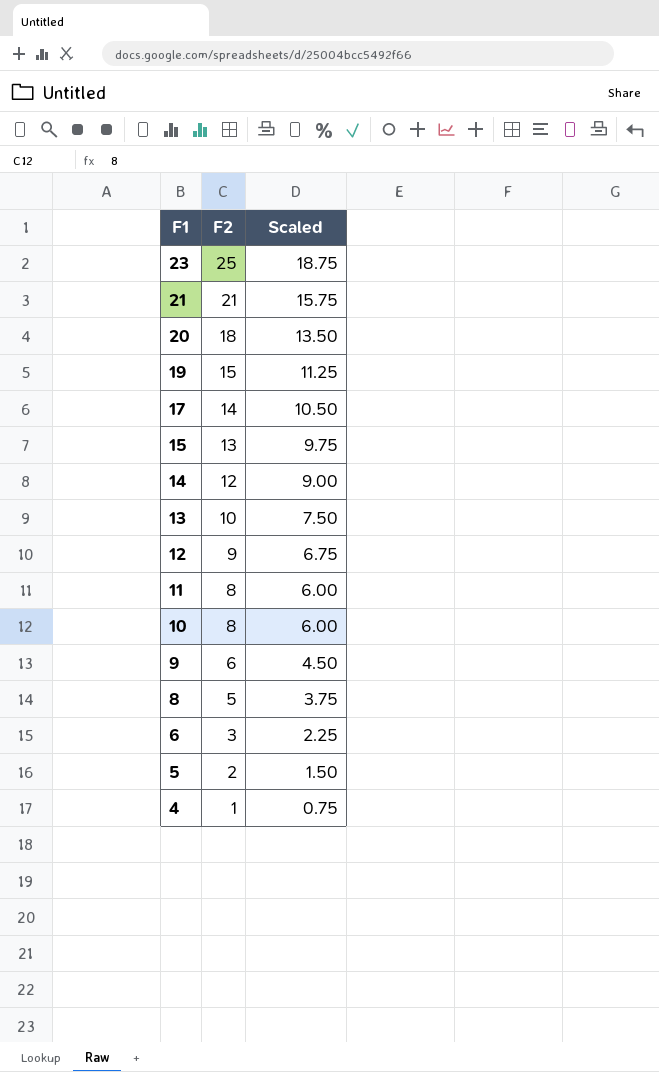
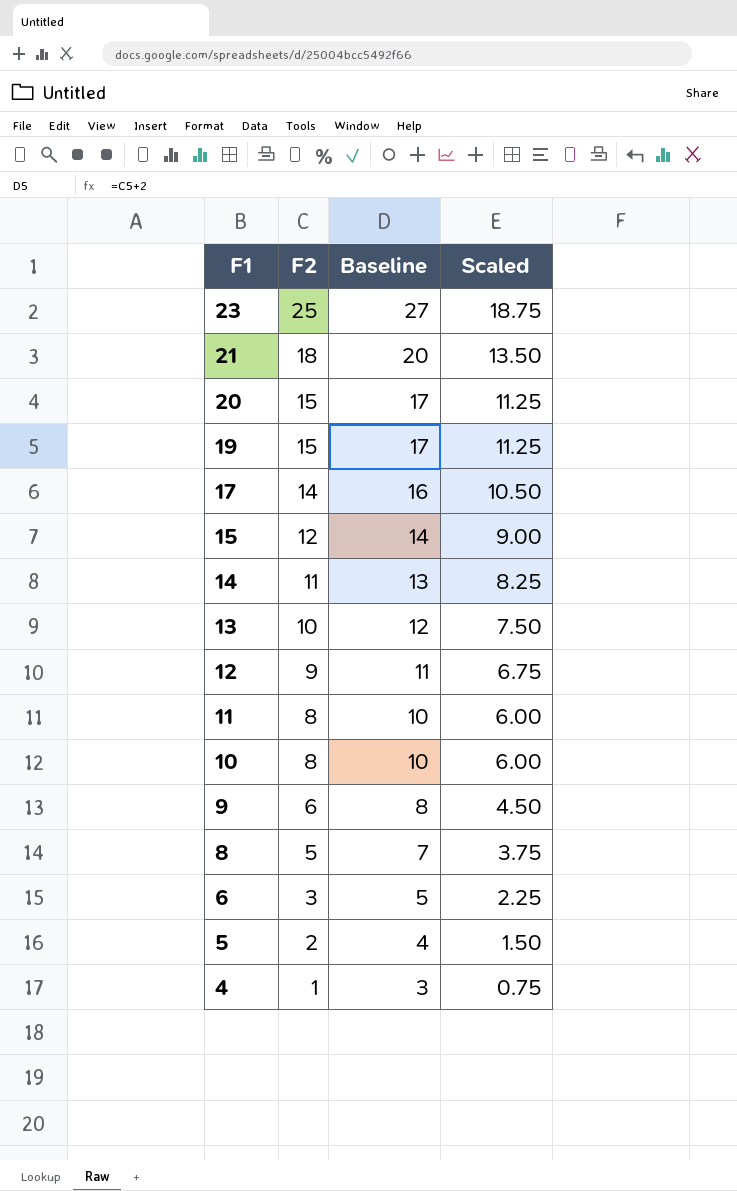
column Baseline | formula: none -> [F2] + 2
21 | F2: 21 -> 18
21 | Scaled: 15.75 -> 13.50
20 | F2: 18 -> 15
20 | Scaled: 13.50 -> 11.25
15 | F2: 13 -> 12
15 | Scaled: 9.75 -> 9.00
14 | F2: 12 -> 11
14 | Scaled: 9.00 -> 8.25

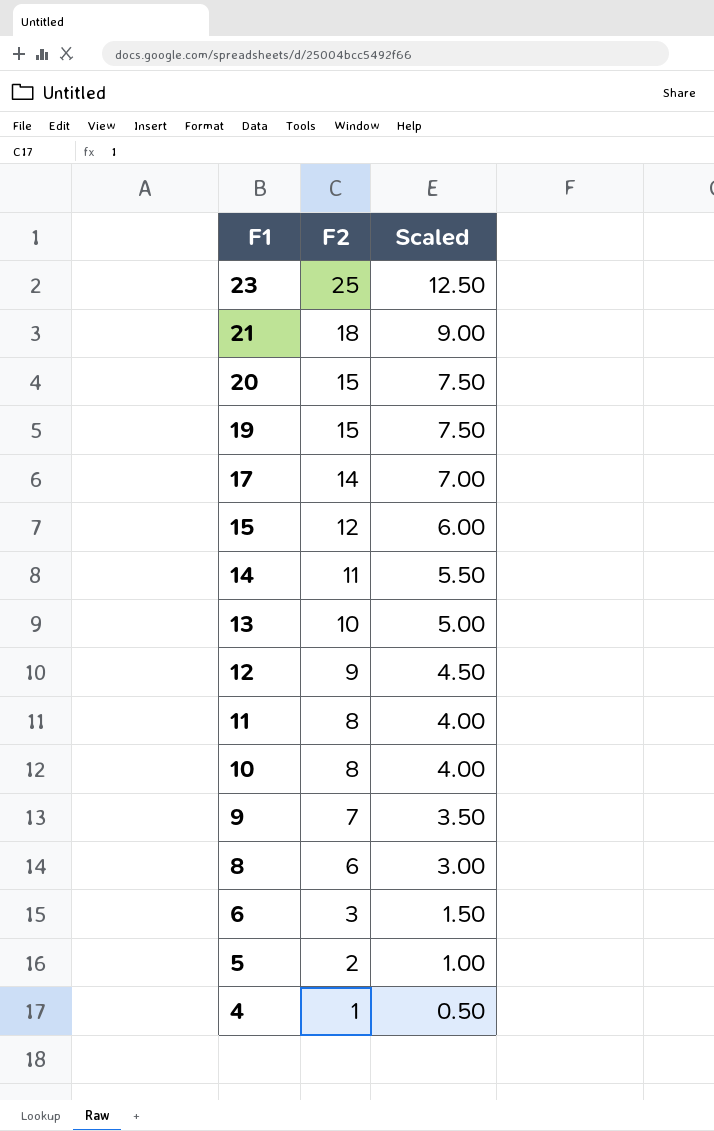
column Baseline | formula: [F2] + 2 -> none
column Scaled | formula: [F2] * 0.75 -> [F2] * 0.5
9 | F2: 6 -> 7
8 | F2: 5 -> 6

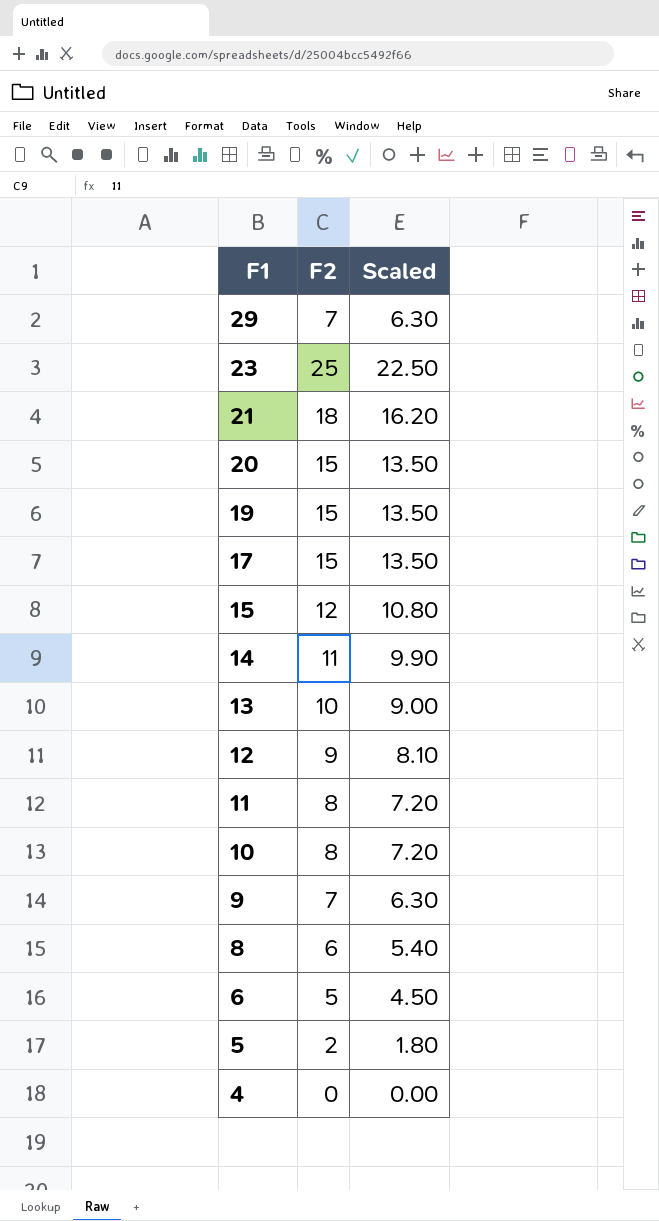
column Scaled | formula: [F2] * 0.5 -> [F2] * 0.9
row 29: none -> 7 | 6.30
17 | F2: 14 -> 15
6 | F2: 3 -> 5
4 | F2: 1 -> 0

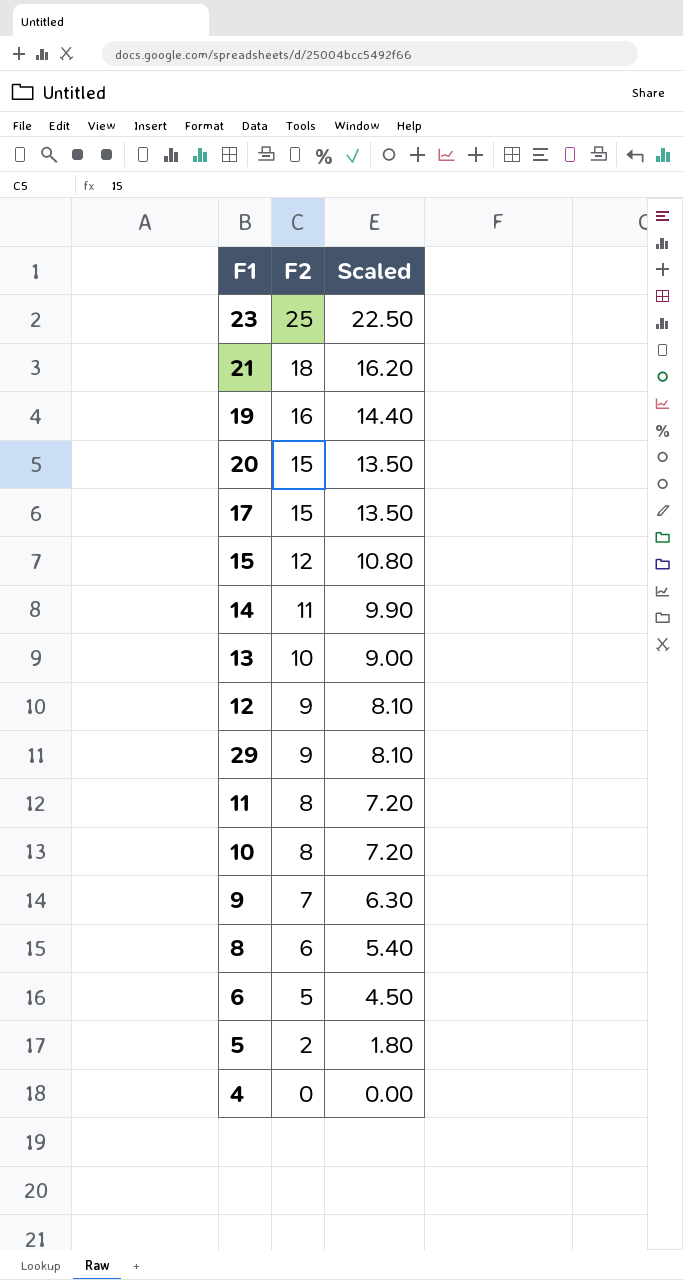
row order: F1 descending -> F2 descending
19 | F2: 15 -> 16
19 | Scaled: 13.50 -> 14.40
29 | F2: 7 -> 9
29 | Scaled: 6.30 -> 8.10

